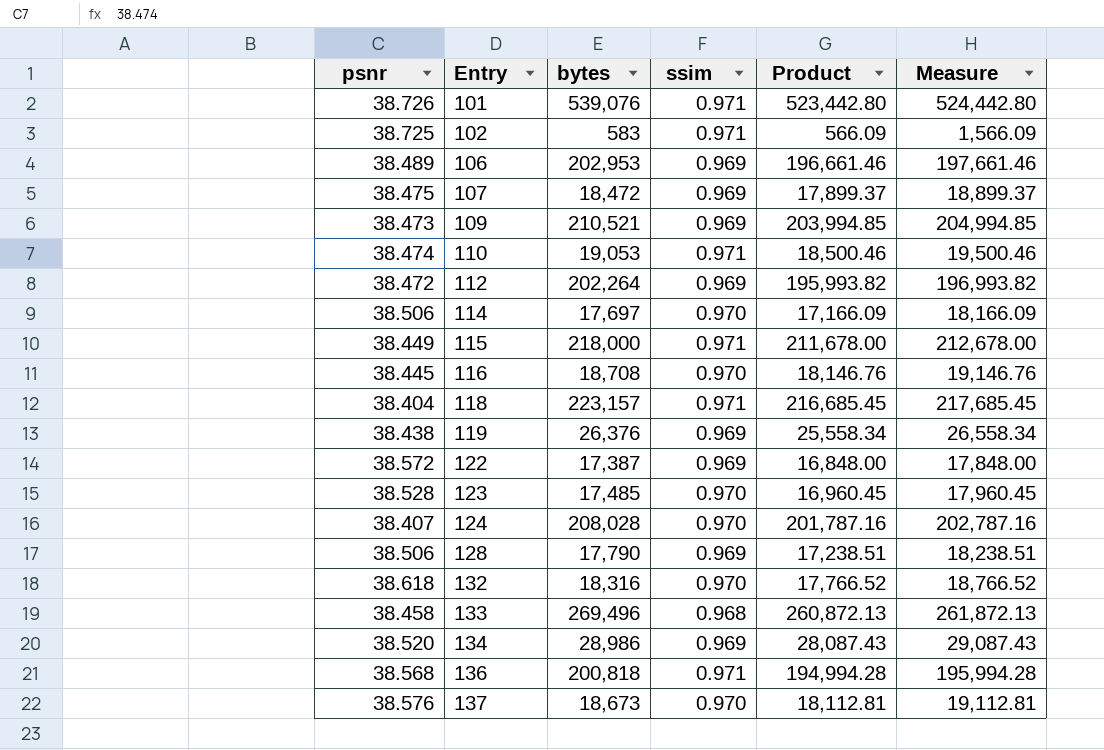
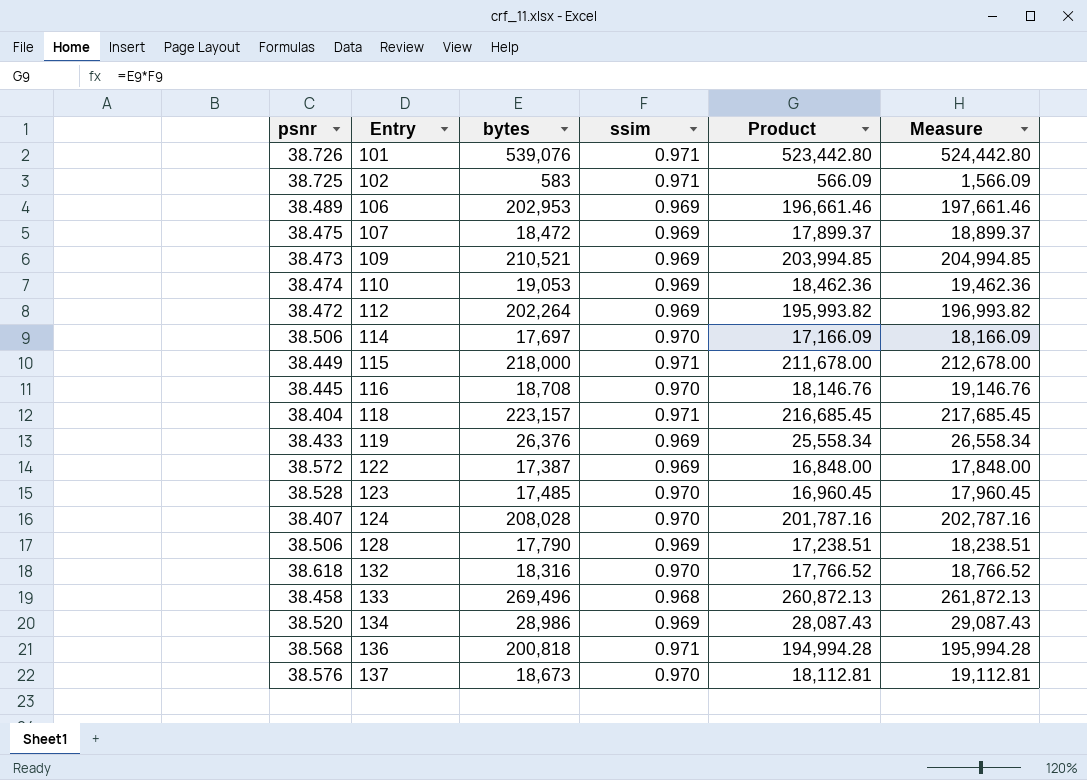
110 | ssim: 0.971 -> 0.969
110 | Product: 18,500.46 -> 18,462.36
110 | Measure: 19,500.46 -> 19,462.36
119 | psnr: 38.438 -> 38.433

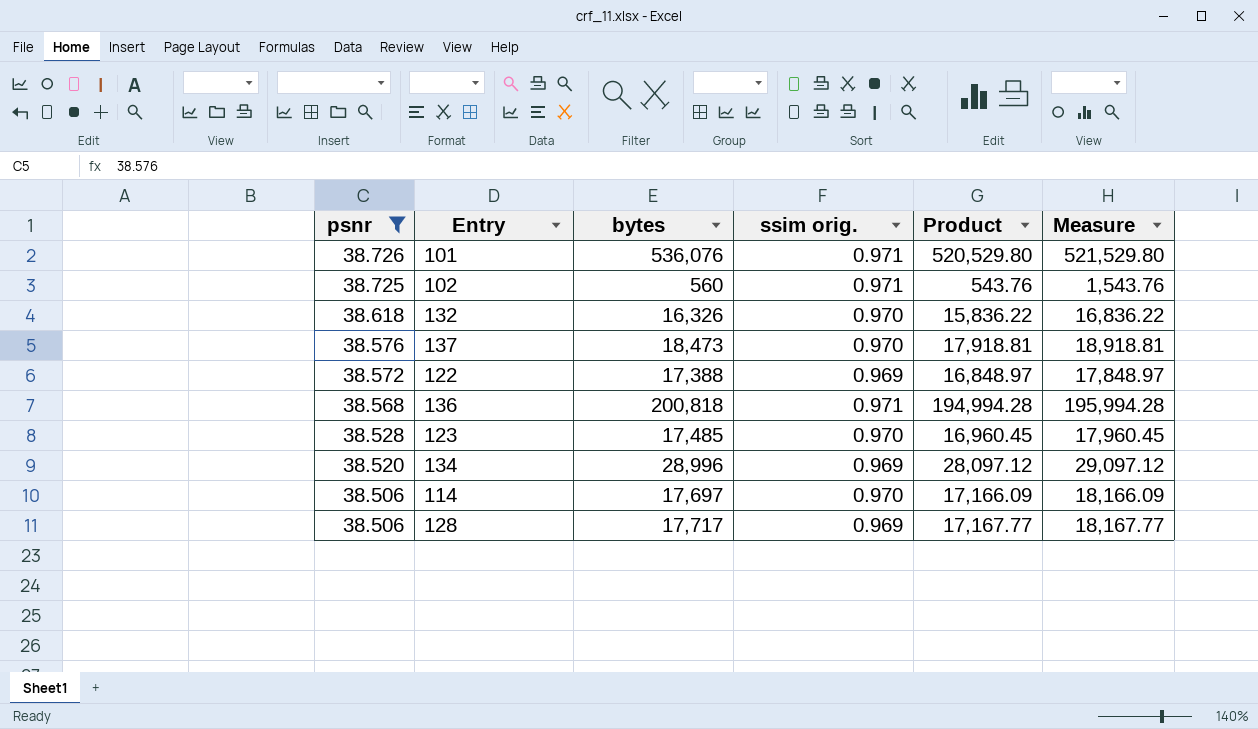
filter: none -> psnr >= 38.506
row order: Entry ascending -> psnr descending
column name: ssim -> ssim orig.
101 | bytes: 539,076 -> 536,076
101 | Product: 523,442.80 -> 520,529.80
101 | Measure: 524,442.80 -> 521,529.80
102 | bytes: 583 -> 560
102 | Product: 566.09 -> 543.76
102 | Measure: 1,566.09 -> 1,543.76
132 | bytes: 18,316 -> 16,326
132 | Product: 17,766.52 -> 15,836.22
132 | Measure: 18,766.52 -> 16,836.22
137 | bytes: 18,673 -> 18,473
137 | Product: 18,112.81 -> 17,918.81
137 | Measure: 19,112.81 -> 18,918.81
122 | bytes: 17,387 -> 17,388
122 | Product: 16,848.00 -> 16,848.97
122 | Measure: 17,848.00 -> 17,848.97
134 | bytes: 28,986 -> 28,996
134 | Product: 28,087.43 -> 28,097.12
134 | Measure: 29,087.43 -> 29,097.12
128 | bytes: 17,790 -> 17,717
128 | Product: 17,238.51 -> 17,167.77
128 | Measure: 18,238.51 -> 18,167.77

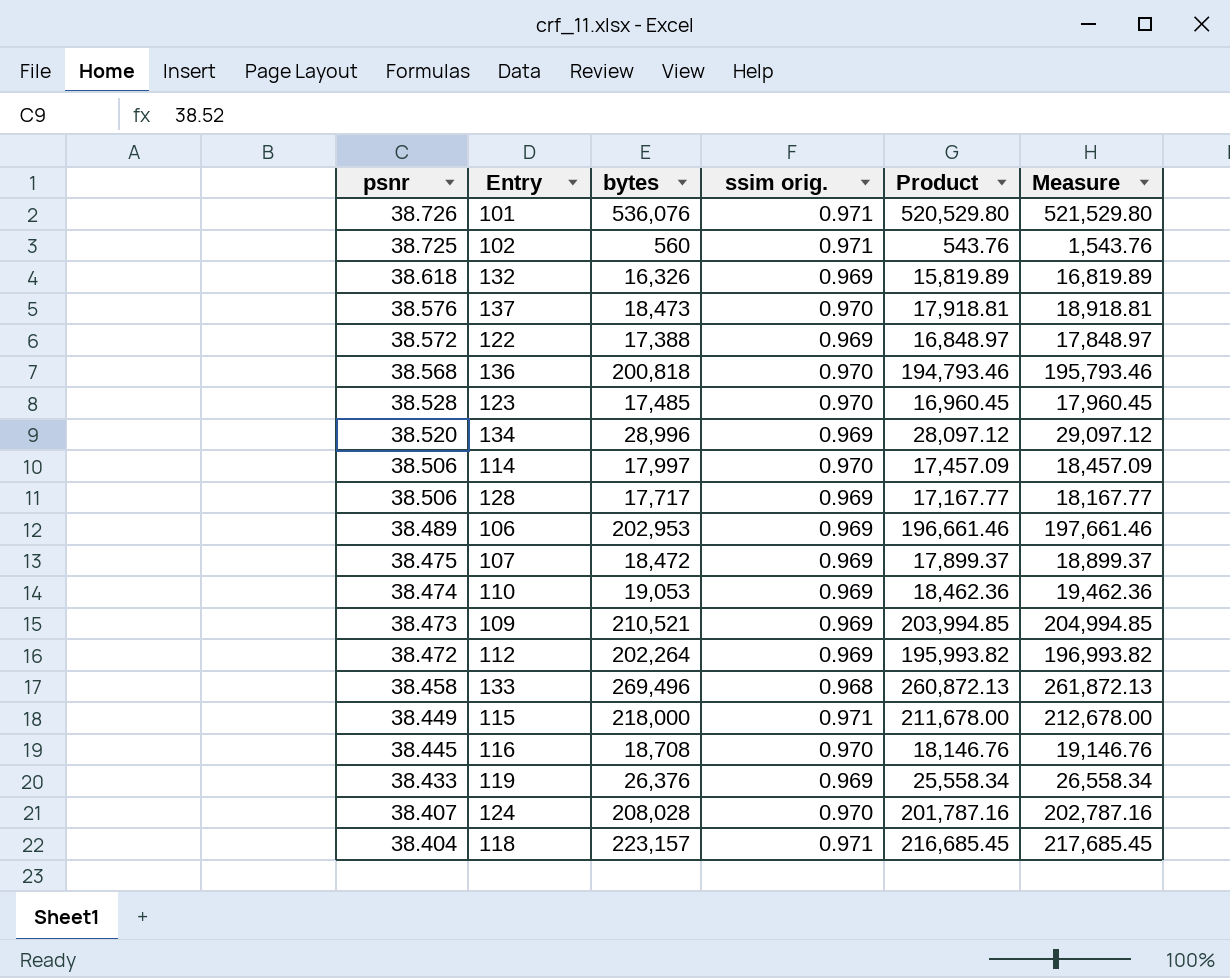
filter: psnr >= 38.506 -> none
132 | ssim orig.: 0.970 -> 0.969
132 | Product: 15,836.22 -> 15,819.89
132 | Measure: 16,836.22 -> 16,819.89
136 | ssim orig.: 0.971 -> 0.970
136 | Product: 194,994.28 -> 194,793.46
136 | Measure: 195,994.28 -> 195,793.46
114 | bytes: 17,697 -> 17,997
114 | Product: 17,166.09 -> 17,457.09
114 | Measure: 18,166.09 -> 18,457.09

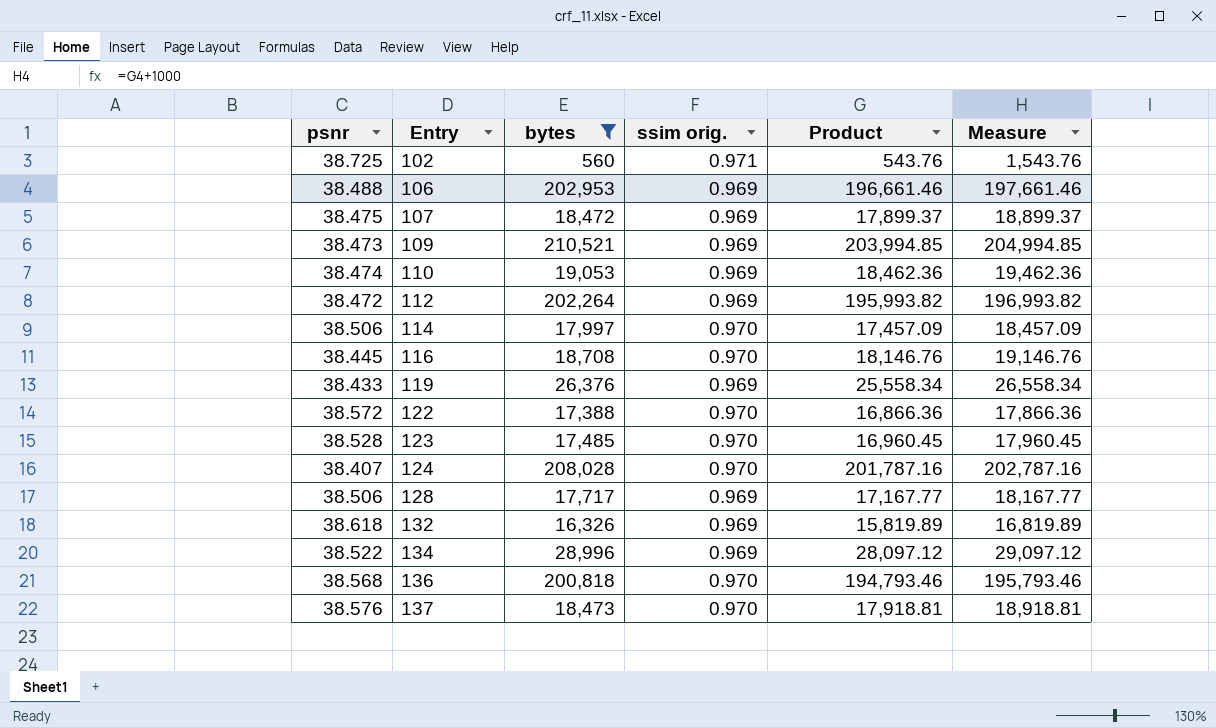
filter: none -> bytes <= 210,521
row order: psnr descending -> Entry ascending
106 | psnr: 38.489 -> 38.488
122 | ssim orig.: 0.969 -> 0.970
122 | Product: 16,848.97 -> 16,866.36
122 | Measure: 17,848.97 -> 17,866.36
134 | psnr: 38.520 -> 38.522

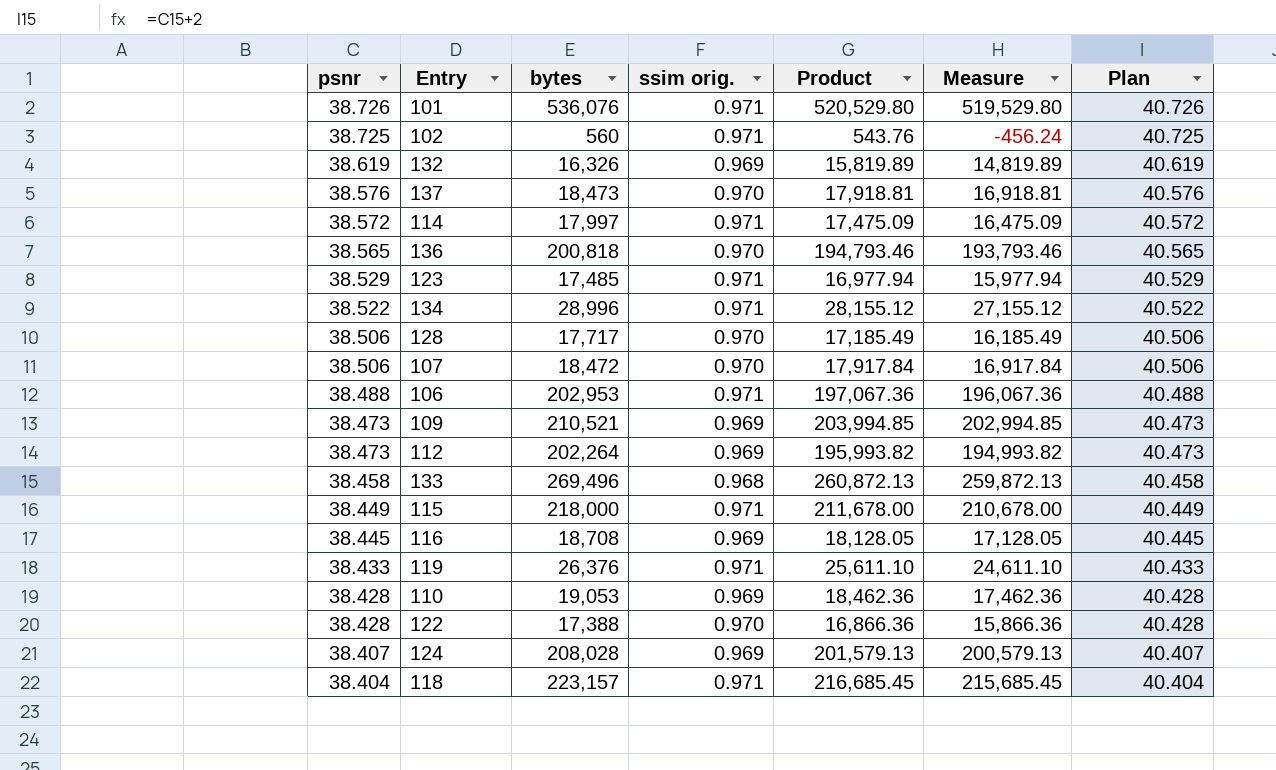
filter: bytes <= 210,521 -> none
row order: Entry ascending -> psnr descending
column Measure | formula: [Product] + 1000 -> [Product] - 1000
column Plan | formula: none -> [psnr] + 2
132 | psnr: 38.618 -> 38.619
114 | psnr: 38.506 -> 38.572
114 | ssim orig.: 0.970 -> 0.971
114 | Product: 17,457.09 -> 17,475.09
136 | psnr: 38.568 -> 38.565
123 | psnr: 38.528 -> 38.529
123 | ssim orig.: 0.970 -> 0.971
123 | Product: 16,960.45 -> 16,977.94
134 | ssim orig.: 0.969 -> 0.971
134 | Product: 28,097.12 -> 28,155.12
128 | ssim orig.: 0.969 -> 0.970
128 | Product: 17,167.77 -> 17,185.49
107 | psnr: 38.475 -> 38.506
107 | ssim orig.: 0.969 -> 0.970
107 | Product: 17,899.37 -> 17,917.84
106 | ssim orig.: 0.969 -> 0.971
106 | Product: 196,661.46 -> 197,067.36
112 | psnr: 38.472 -> 38.473
116 | ssim orig.: 0.970 -> 0.969
116 | Product: 18,146.76 -> 18,128.05
119 | ssim orig.: 0.969 -> 0.971
119 | Product: 25,558.34 -> 25,611.10
110 | psnr: 38.474 -> 38.428
122 | psnr: 38.572 -> 38.428
124 | ssim orig.: 0.970 -> 0.969
124 | Product: 201,787.16 -> 201,579.13

